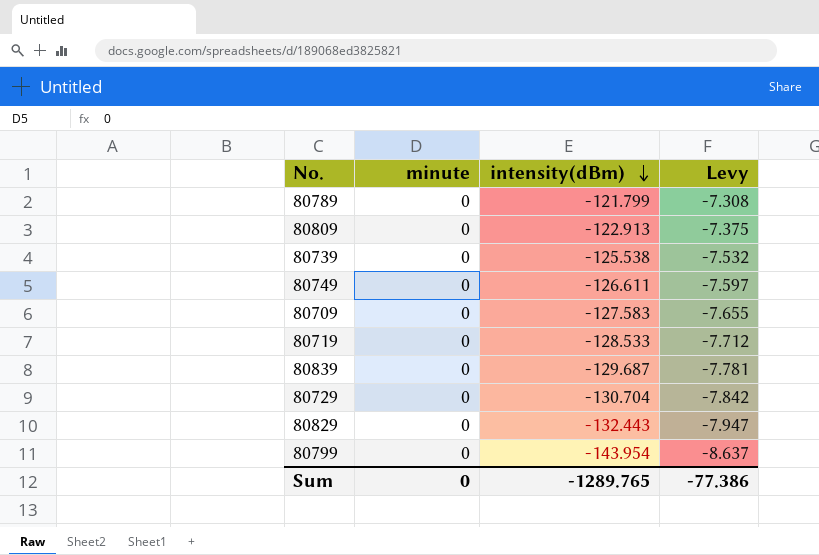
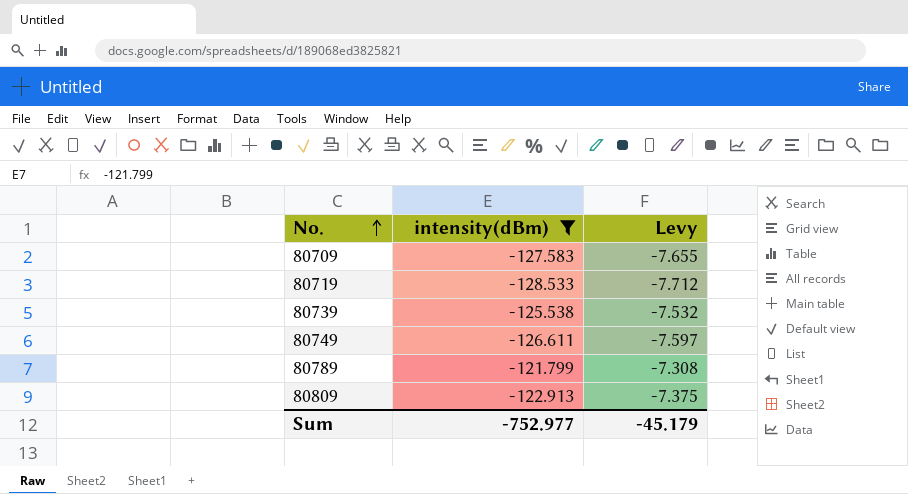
filter: none -> intensity(dBm) >= -128.533
row order: intensity(dBm) descending -> No. ascending
column minute | position: 2 -> none
Sum | intensity(dBm): -1289.765 -> -752.977
Sum | Levy: -77.386 -> -45.179

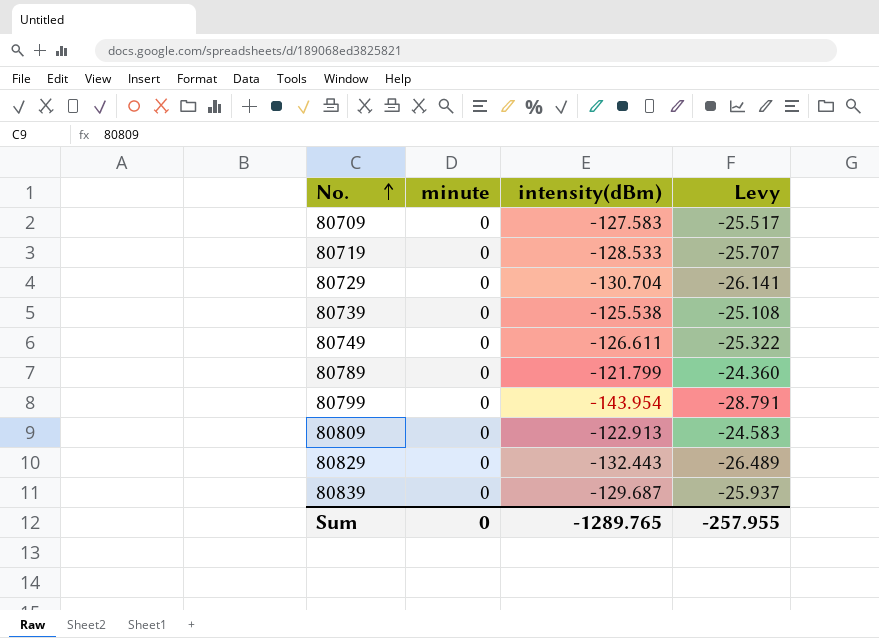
filter: intensity(dBm) >= -128.533 -> none
column minute | position: none -> 2
column Levy | formula: [intensity(dBm)] * 0.06 -> [intensity(dBm)] * 0.2
Sum | intensity(dBm): -752.977 -> -1289.765
Sum | Levy: -45.179 -> -257.955

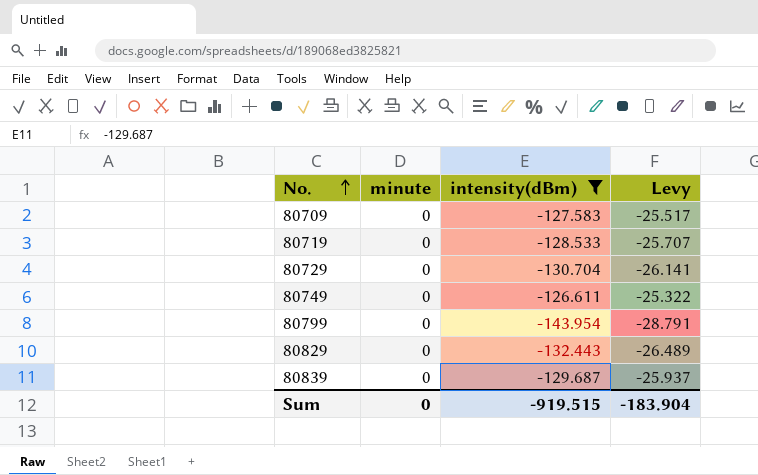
filter: none -> intensity(dBm) <= -126.611
Sum | intensity(dBm): -1289.765 -> -919.515
Sum | Levy: -257.955 -> -183.904

